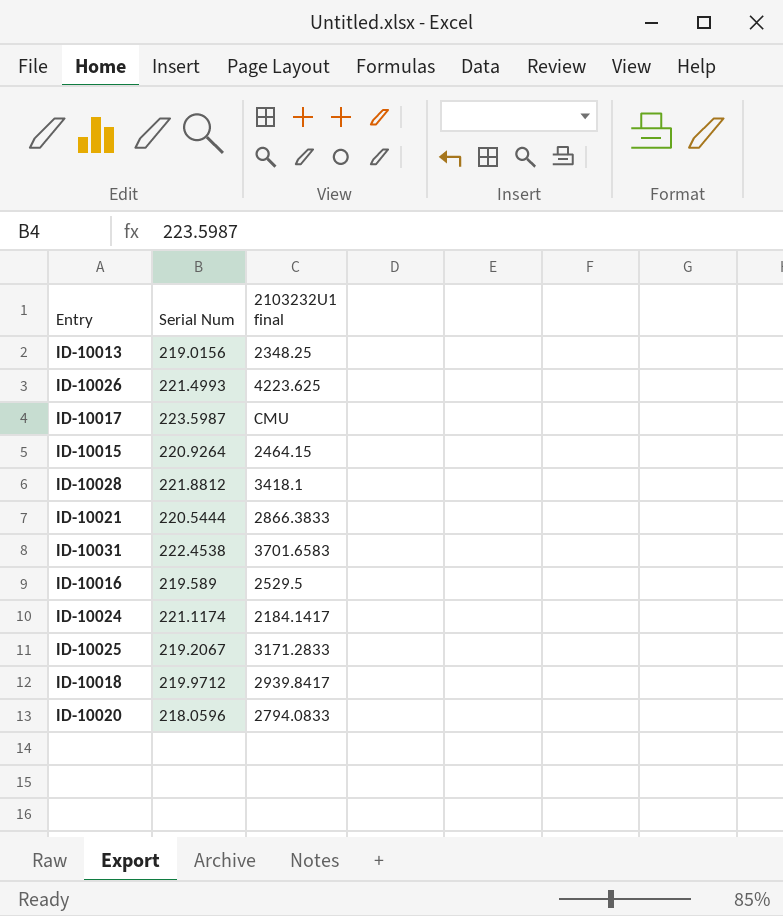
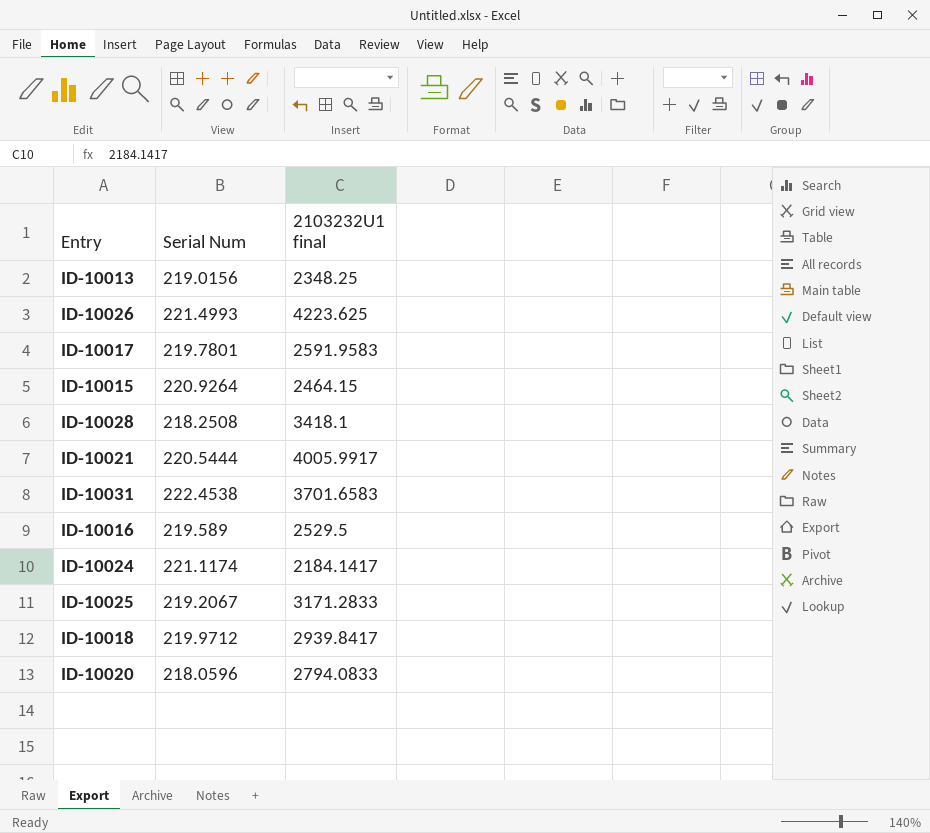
ID-10017 | Serial Num: 223.5987 -> 219.7801
ID-10017 | 2103232U1 final: CMU -> 2591.9583
ID-10028 | Serial Num: 221.8812 -> 218.2508
ID-10021 | 2103232U1 final: 2866.3833 -> 4005.9917

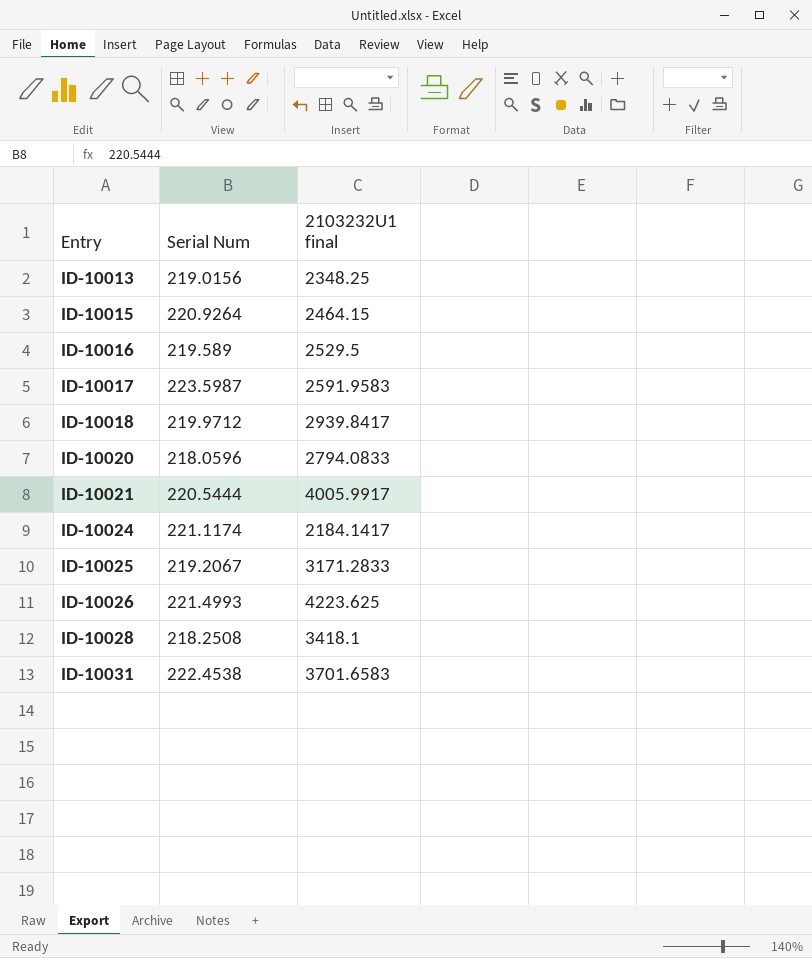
row order: none -> Entry ascending
ID-10017 | Serial Num: 219.7801 -> 223.5987

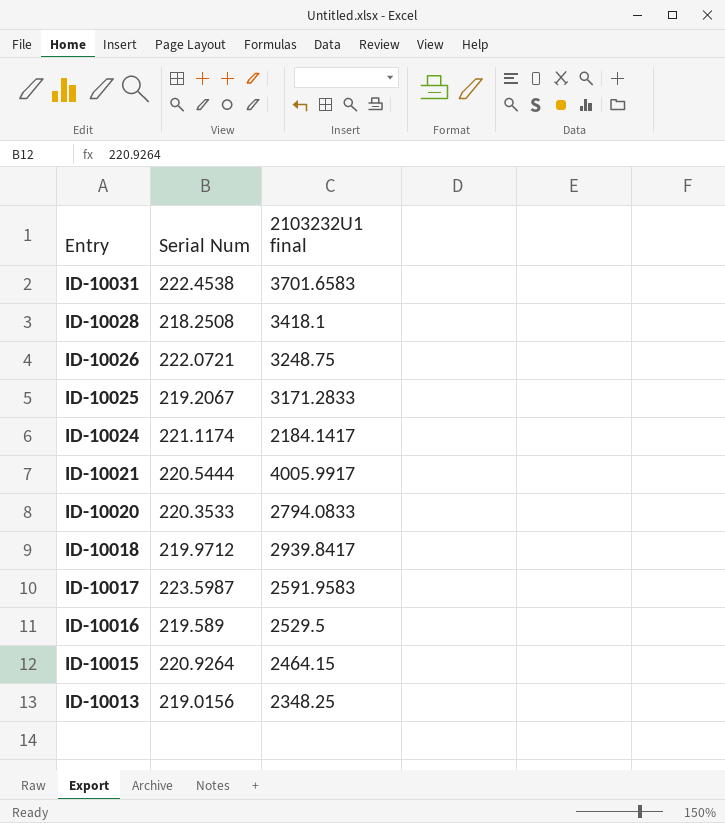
row order: Entry ascending -> Entry descending
ID-10026 | Serial Num: 221.4993 -> 222.0721
ID-10026 | 2103232U1 final: 4223.625 -> 3248.75
ID-10020 | Serial Num: 218.0596 -> 220.3533

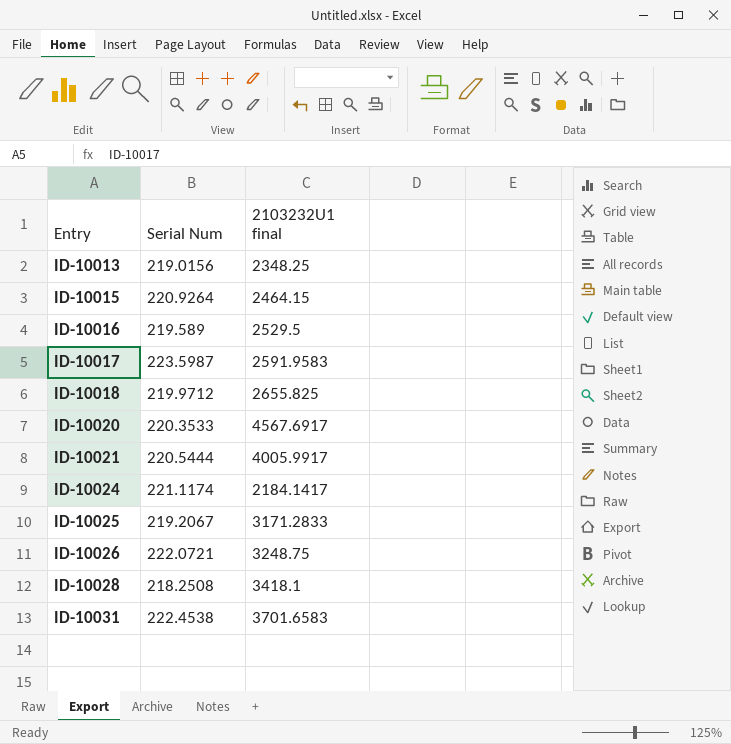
row order: Entry descending -> Entry ascending
ID-10018 | 2103232U1 final: 2939.8417 -> 2655.825
ID-10020 | 2103232U1 final: 2794.0833 -> 4567.6917

